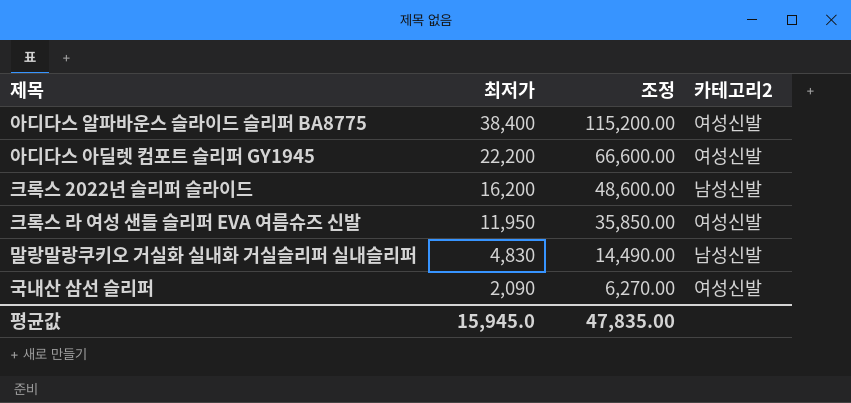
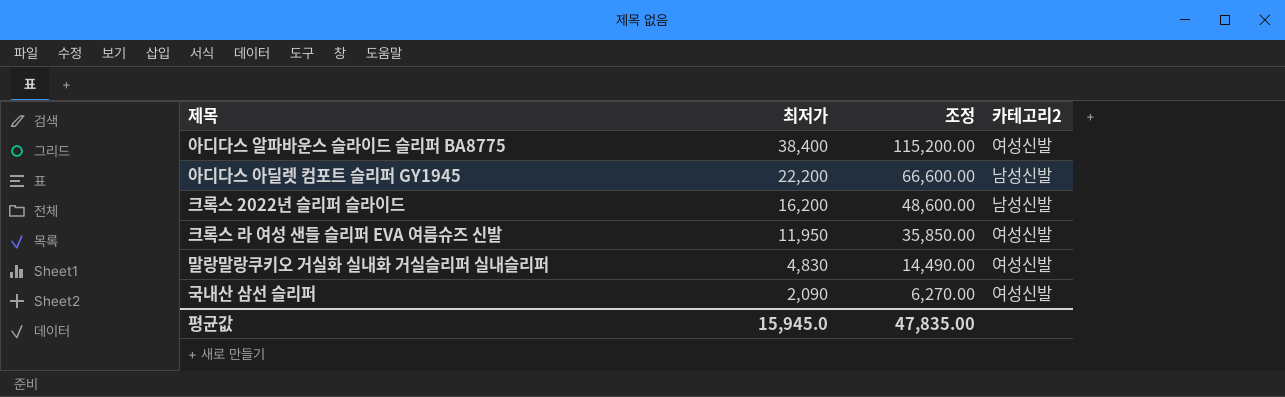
아디다스 아딜렛 컴포트 슬리퍼 GY1945 | 카테고리2: 여성신발 -> 남성신발
말랑말랑쿠키오 거실화 실내화 거실슬리퍼 실내슬리퍼 | 카테고리2: 남성신발 -> 여성신발

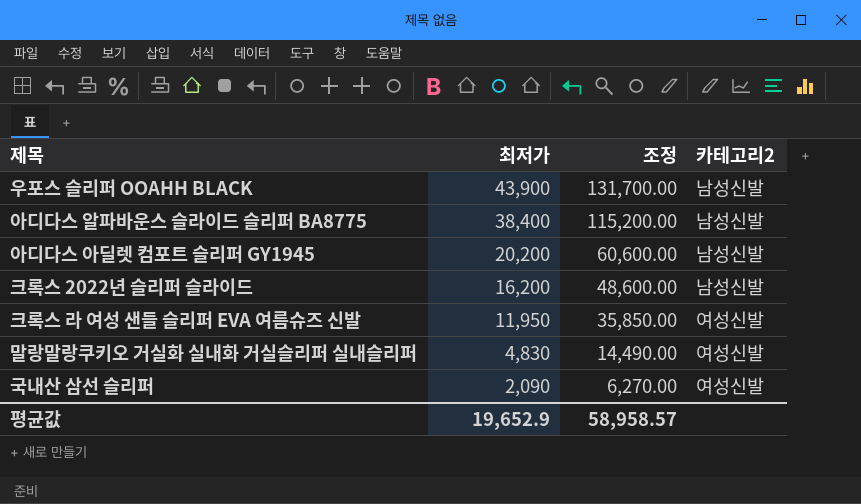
row 우포스 슬리퍼 OOAHH BLACK: none -> 43,900 | 131,700.00 | 남성신발
아디다스 알파바운스 슬라이드 슬리퍼 BA8775 | 카테고리2: 여성신발 -> 남성신발
아디다스 아딜렛 컴포트 슬리퍼 GY1945 | 최저가: 22,200 -> 20,200
아디다스 아딜렛 컴포트 슬리퍼 GY1945 | 조정: 66,600.00 -> 60,600.00
평균값 | 최저가: 15,945.0 -> 19,652.9
평균값 | 조정: 47,835.00 -> 58,958.57

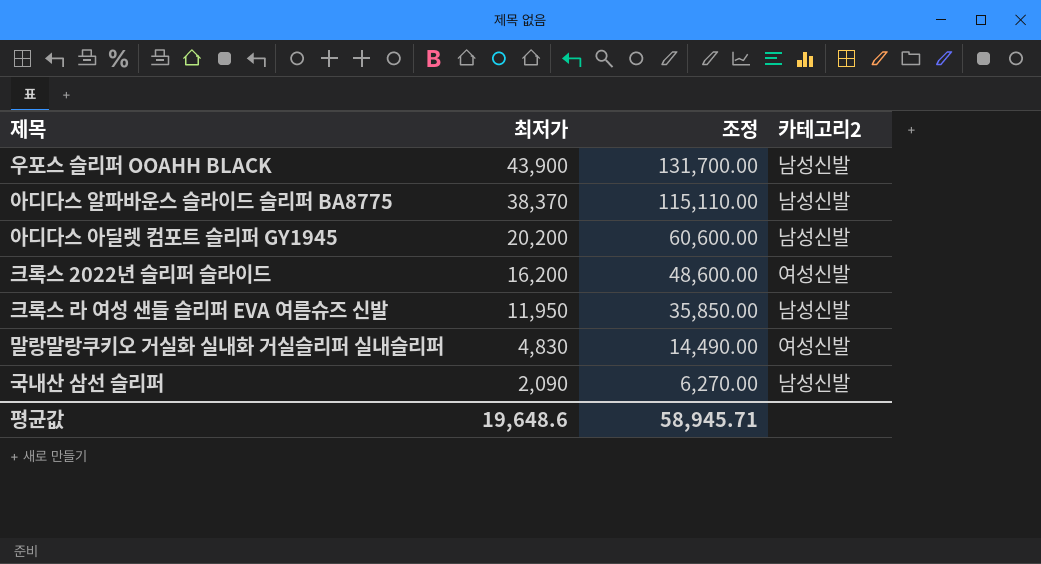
아디다스 알파바운스 슬라이드 슬리퍼 BA8775 | 최저가: 38,400 -> 38,370
아디다스 알파바운스 슬라이드 슬리퍼 BA8775 | 조정: 115,200.00 -> 115,110.00
크록스 2022년 슬리퍼 슬라이드 | 카테고리2: 남성신발 -> 여성신발
크록스 라 여성 샌들 슬리퍼 EVA 여름슈즈 신발 | 카테고리2: 여성신발 -> 남성신발
국내산 삼선 슬리퍼 | 카테고리2: 여성신발 -> 남성신발
평균값 | 최저가: 19,652.9 -> 19,648.6
평균값 | 조정: 58,958.57 -> 58,945.71

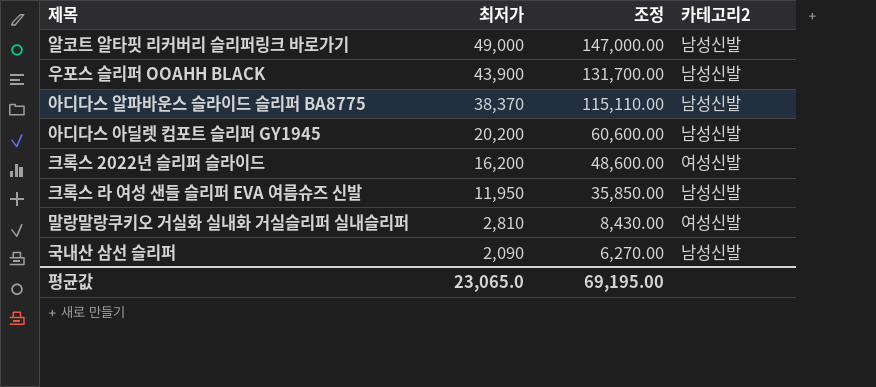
row 알코트 알타핏 리커버리 슬리퍼링크 바로가기: none -> 49,000 | 147,000.00 | 남성신발
말랑말랑쿠키오 거실화 실내화 거실슬리퍼 실내슬리퍼 | 최저가: 4,830 -> 2,810
말랑말랑쿠키오 거실화 실내화 거실슬리퍼 실내슬리퍼 | 조정: 14,490.00 -> 8,430.00
평균값 | 최저가: 19,648.6 -> 23,065.0
평균값 | 조정: 58,945.71 -> 69,195.00

